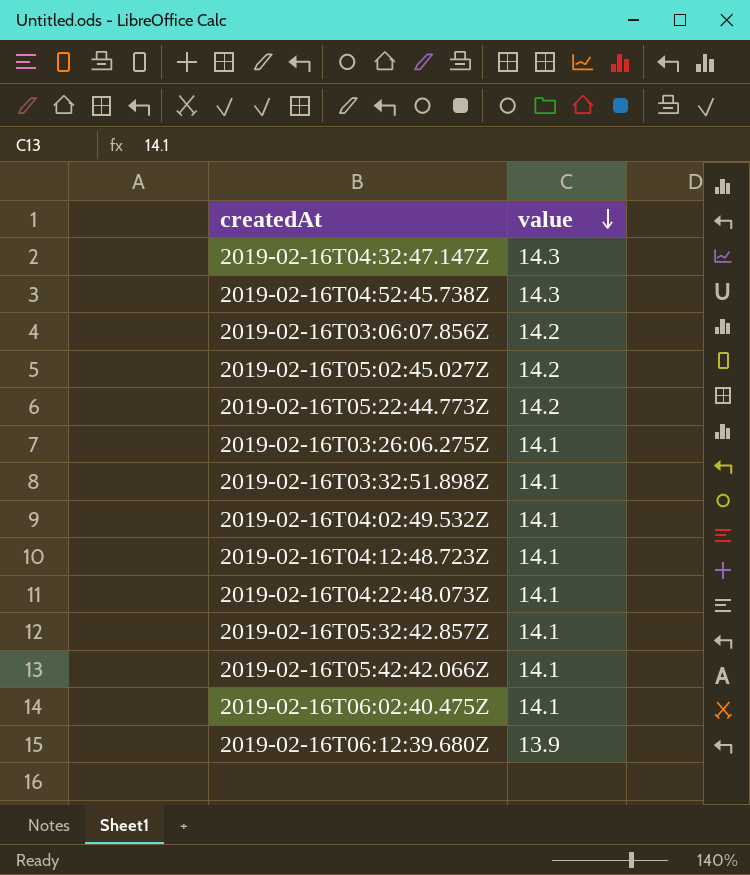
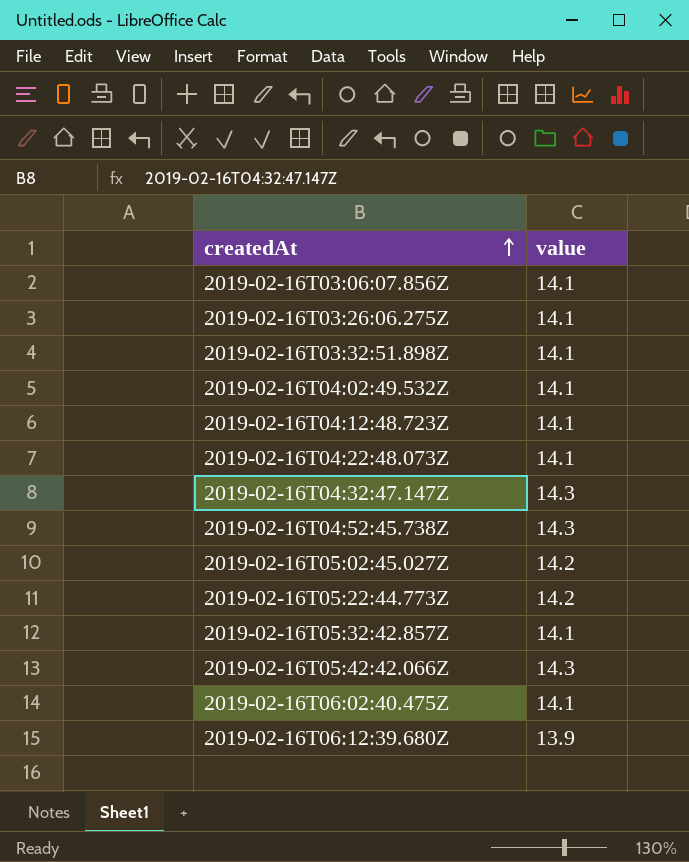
row order: value descending -> createdAt ascending
2019-02-16T03:06:07.856Z | value: 14.2 -> 14.1
2019-02-16T05:42:42.066Z | value: 14.1 -> 14.3

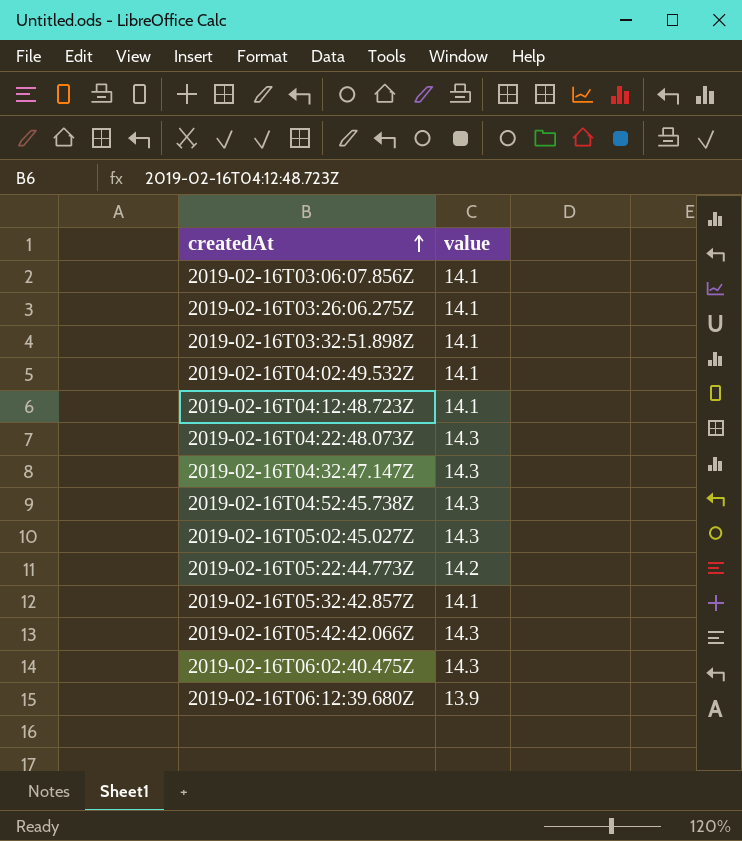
2019-02-16T04:22:48.073Z | value: 14.1 -> 14.3
2019-02-16T05:02:45.027Z | value: 14.2 -> 14.3
2019-02-16T06:02:40.475Z | value: 14.1 -> 14.3

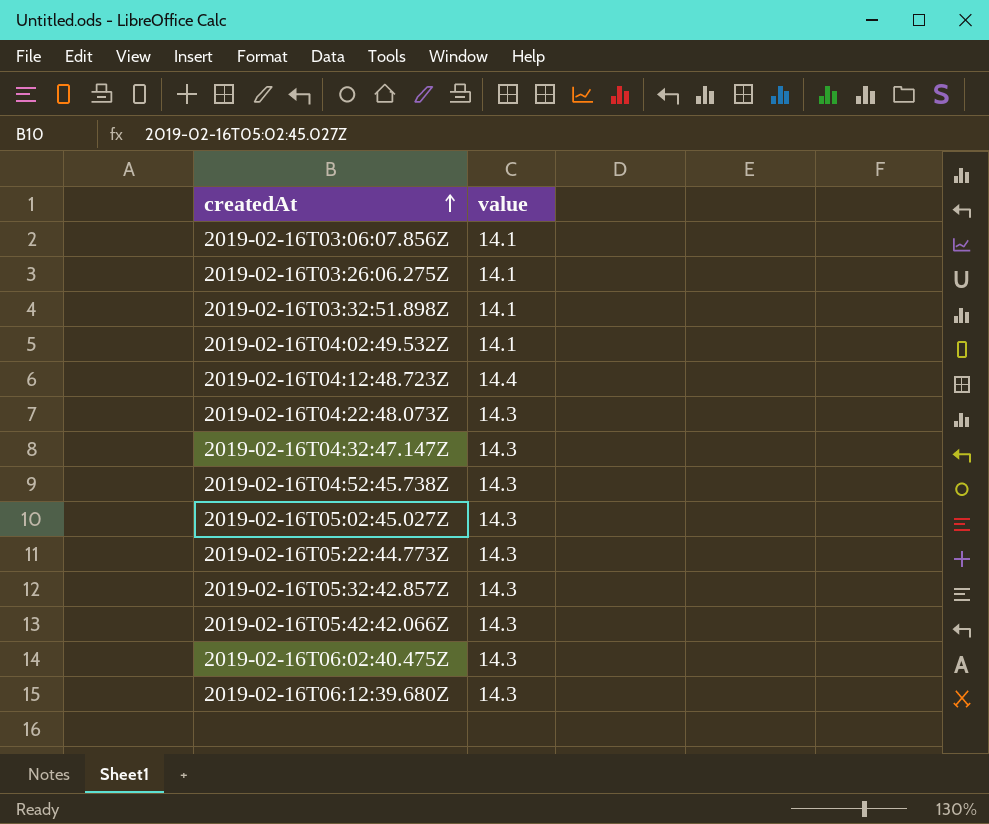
2019-02-16T04:12:48.723Z | value: 14.1 -> 14.4
2019-02-16T05:22:44.773Z | value: 14.2 -> 14.3
2019-02-16T05:32:42.857Z | value: 14.1 -> 14.3
2019-02-16T06:12:39.680Z | value: 13.9 -> 14.3

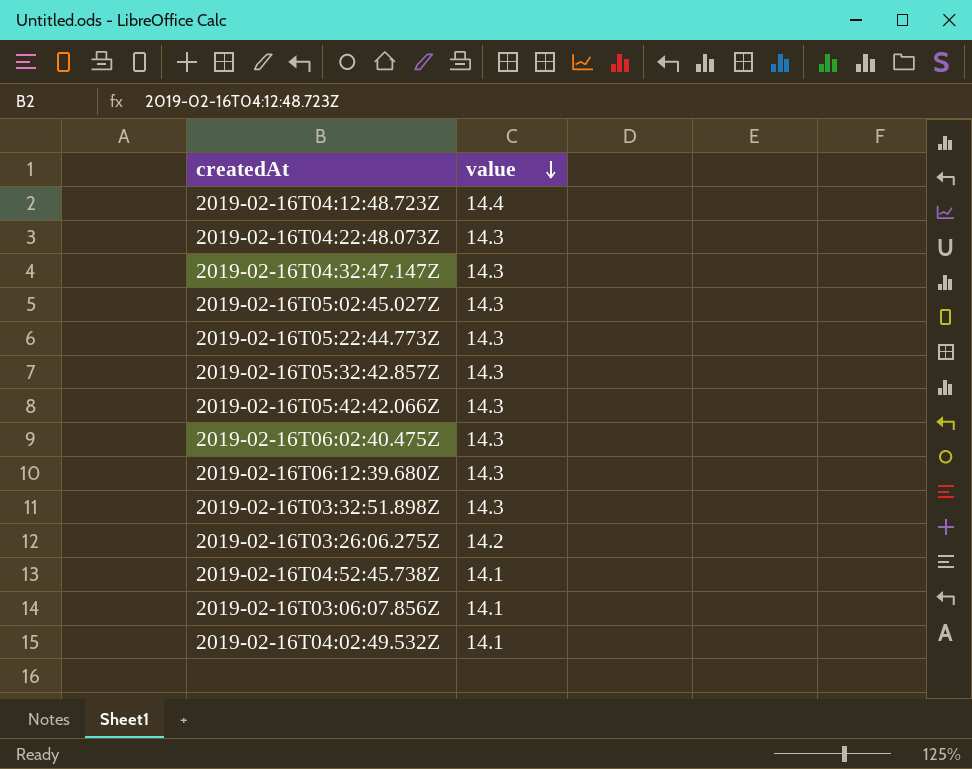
row order: createdAt ascending -> value descending
2019-02-16T03:32:51.898Z | value: 14.1 -> 14.3
2019-02-16T03:26:06.275Z | value: 14.1 -> 14.2
2019-02-16T04:52:45.738Z | value: 14.3 -> 14.1

